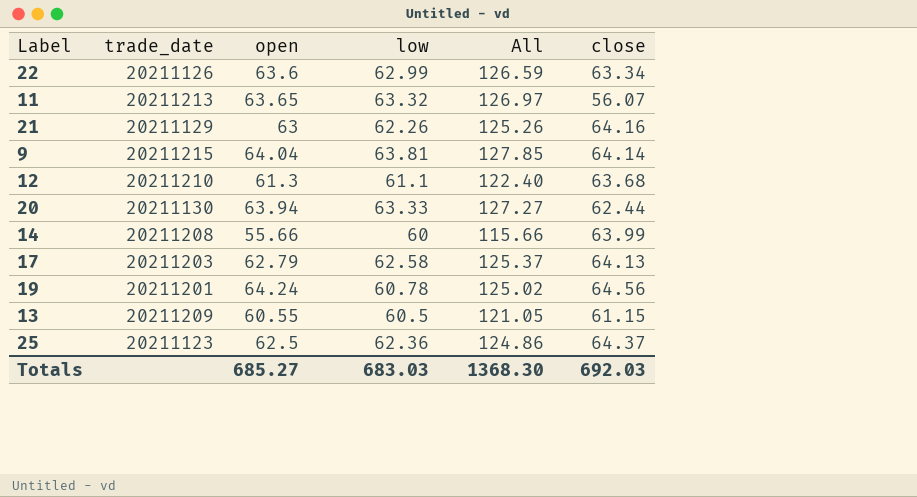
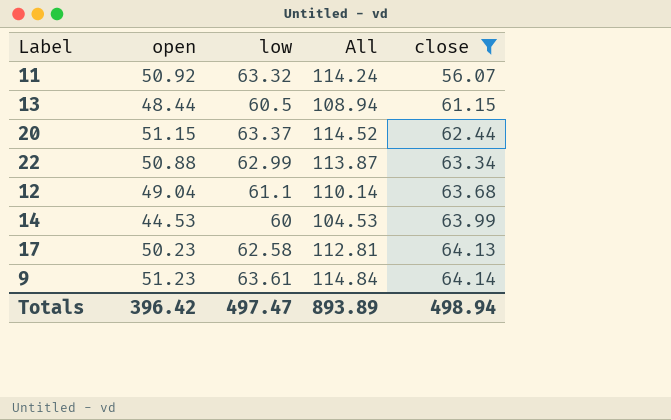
filter: none -> close <= 64.14
row order: none -> close ascending
column trade_date | position: 2 -> none
11 | open: 63.65 -> 50.92
11 | All: 126.97 -> 114.24
13 | open: 60.55 -> 48.44
13 | All: 121.05 -> 108.94
20 | open: 63.94 -> 51.15
20 | low: 63.33 -> 63.37
20 | All: 127.27 -> 114.52
22 | open: 63.6 -> 50.88
22 | All: 126.59 -> 113.87
12 | open: 61.3 -> 49.04
12 | All: 122.40 -> 110.14
14 | open: 55.66 -> 44.53
14 | All: 115.66 -> 104.53
17 | open: 62.79 -> 50.23
17 | All: 125.37 -> 112.81
9 | open: 64.04 -> 51.23
9 | low: 63.81 -> 63.61
9 | All: 127.85 -> 114.84
Totals | open: 685.27 -> 396.42
Totals | low: 683.03 -> 497.47
Totals | All: 1368.30 -> 893.89
Totals | close: 692.03 -> 498.94

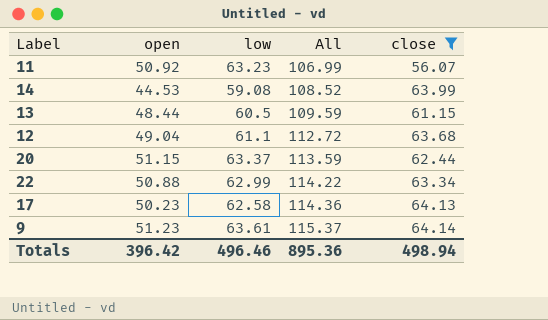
row order: close ascending -> All ascending
column All | formula: [open] + [low] -> [open] + [close]
11 | low: 63.32 -> 63.23
14 | low: 60 -> 59.08
Totals | low: 497.47 -> 496.46
Totals | All: 893.89 -> 895.36

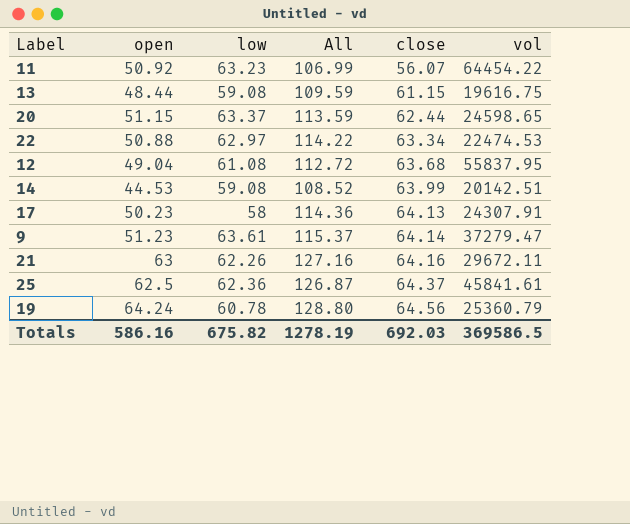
filter: close <= 64.14 -> none
row order: All ascending -> close ascending
column vol | position: none -> 6
13 | low: 60.5 -> 59.08
22 | low: 62.99 -> 62.97
12 | low: 61.1 -> 61.08
17 | low: 62.58 -> 58
Totals | open: 396.42 -> 586.16
Totals | low: 496.46 -> 675.82
Totals | All: 895.36 -> 1278.19
Totals | close: 498.94 -> 692.03

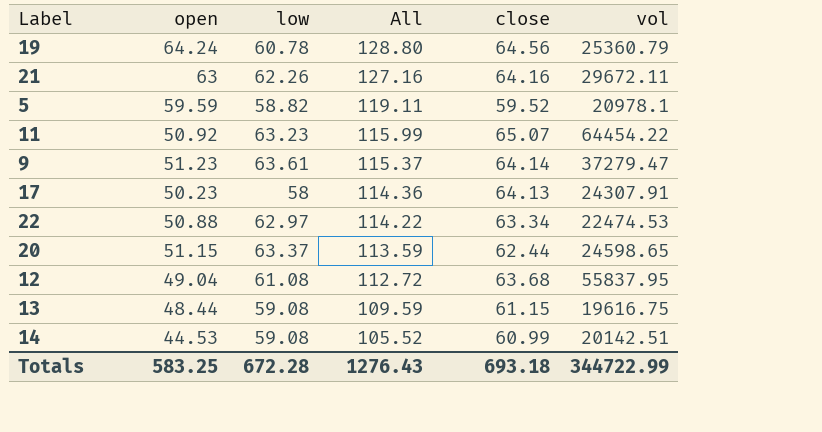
row order: close ascending -> All descending
row 25: 62.5 | 62.36 | 126.87 | 64.37 | 45841.61 -> none
row 5: none -> 59.59 | 58.82 | 119.11 | 59.52 | 20978.1
11 | All: 106.99 -> 115.99
11 | close: 56.07 -> 65.07
14 | All: 108.52 -> 105.52
14 | close: 63.99 -> 60.99
Totals | open: 586.16 -> 583.25
Totals | low: 675.82 -> 672.28
Totals | All: 1278.19 -> 1276.43
Totals | close: 692.03 -> 693.18
Totals | vol: 369586.5 -> 344722.99

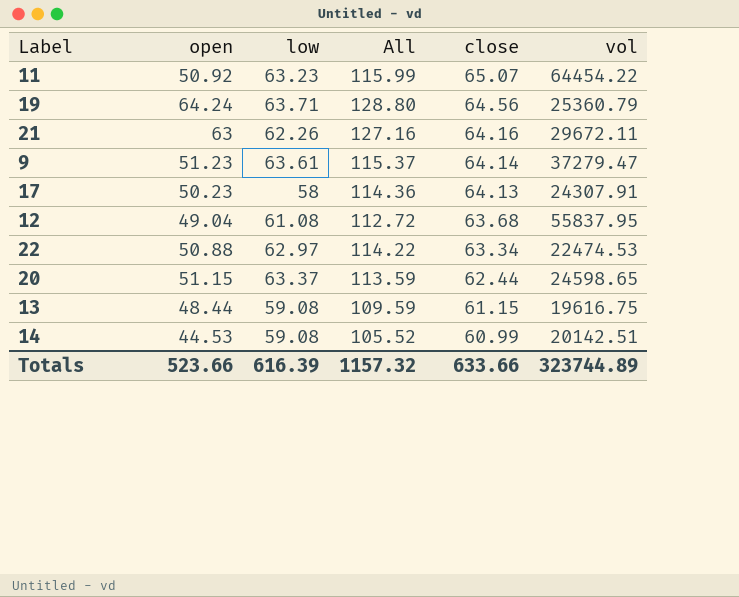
row order: All descending -> close descending
row 5: 59.59 | 58.82 | 119.11 | 59.52 | 20978.1 -> none
19 | low: 60.78 -> 63.71
Totals | open: 583.25 -> 523.66
Totals | low: 672.28 -> 616.39
Totals | All: 1276.43 -> 1157.32
Totals | close: 693.18 -> 633.66
Totals | vol: 344722.99 -> 323744.89

